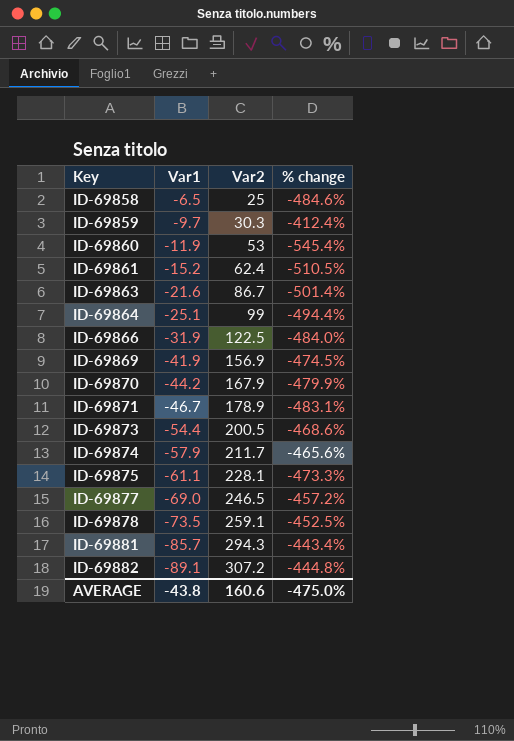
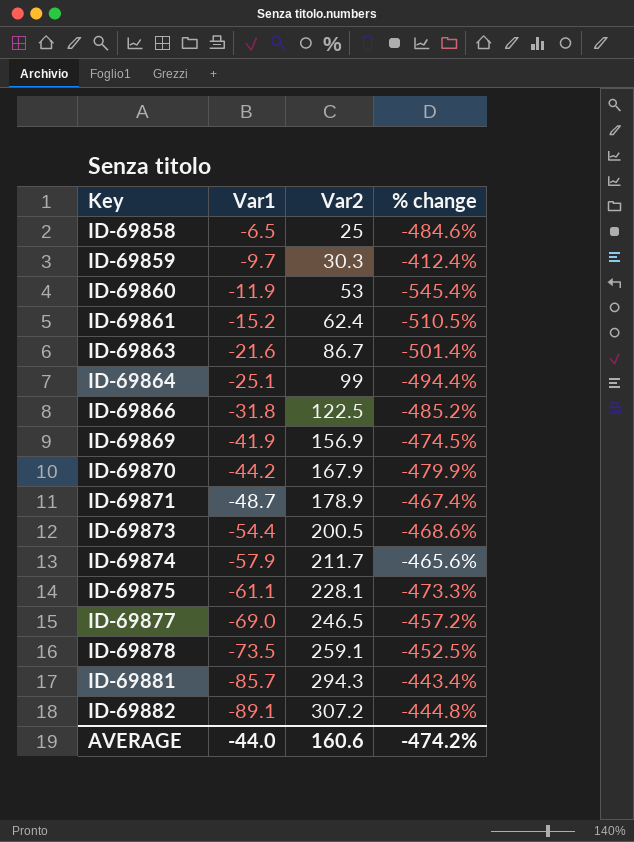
ID-69866 | Var1: -31.9 -> -31.8
ID-69866 | % change: -484.0% -> -485.2%
ID-69871 | Var1: -46.7 -> -48.7
ID-69871 | % change: -483.1% -> -467.4%
AVERAGE | Var1: -43.8 -> -44.0
AVERAGE | % change: -475.0% -> -474.2%

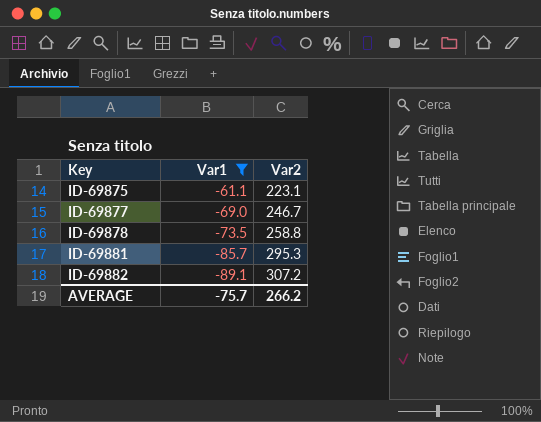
filter: none -> Var1 <= -61.1
column % change | formula: ([Var2] - [Var1]) / [Var1] -> none
ID-69875 | Var2: 228.1 -> 223.1
ID-69877 | Var2: 246.5 -> 246.7
ID-69878 | Var2: 259.1 -> 258.8
ID-69881 | Var2: 294.3 -> 295.3
AVERAGE | Var1: -44.0 -> -75.7
AVERAGE | Var2: 160.6 -> 266.2

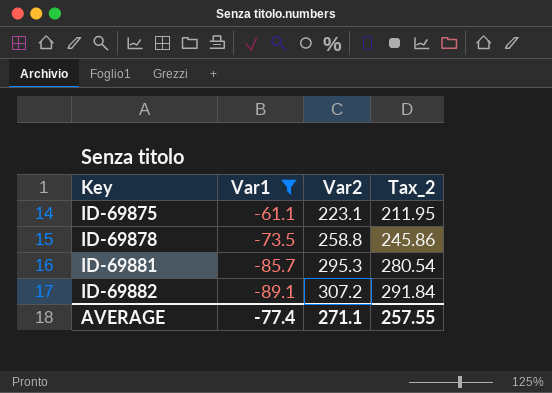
column Tax_2 | formula: none -> [Var2] * 0.95
row ID-69877: -69.0 | 246.7 -> none
AVERAGE | Var1: -75.7 -> -77.4
AVERAGE | Var2: 266.2 -> 271.1

